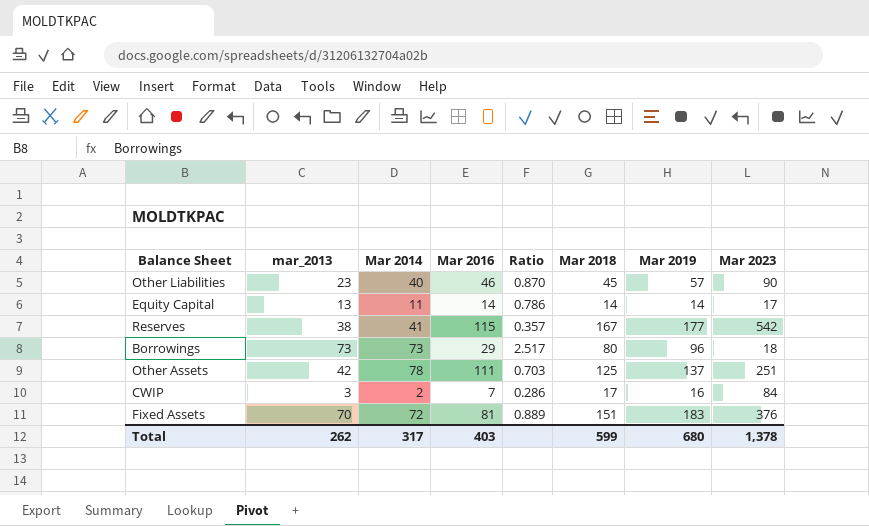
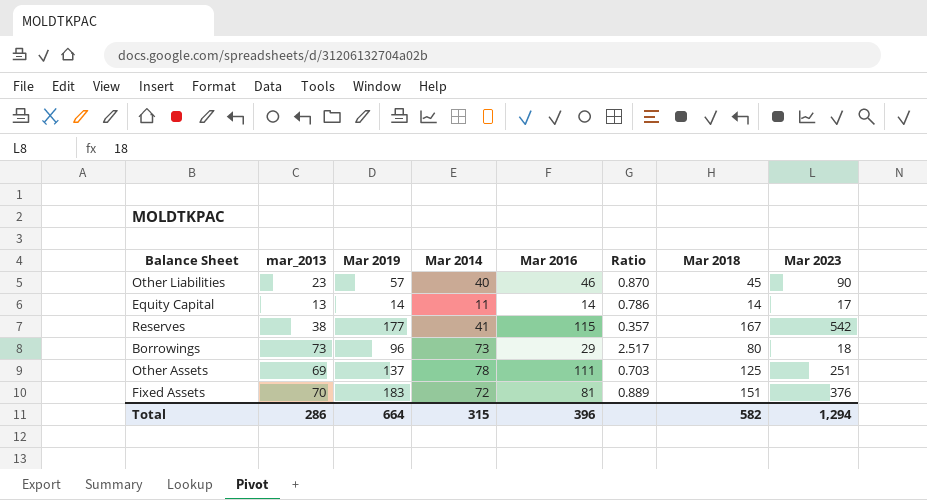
column Mar 2019 | position: 7 -> 3
row CWIP: 3 | 2 | 7 | 0.286 | 17 | 16 | 84 -> none
Other Assets | mar_2013: 42 -> 69
Total | mar_2013: 262 -> 286
Total | Mar 2019: 680 -> 664
Total | Mar 2014: 317 -> 315
Total | Mar 2016: 403 -> 396
Total | Mar 2018: 599 -> 582
Total | Mar 2023: 1,378 -> 1,294

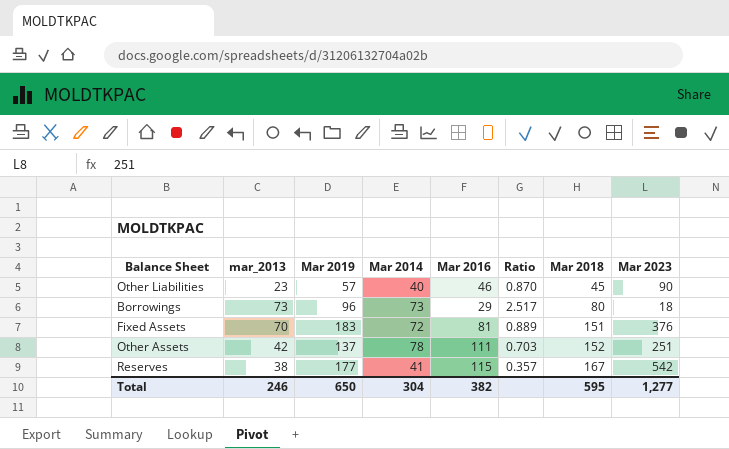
row order: none -> Mar 2018 ascending
row Equity Capital: 13 | 14 | 11 | 14 | 0.786 | 14 | 17 -> none
Other Assets | mar_2013: 69 -> 42
Other Assets | Mar 2018: 125 -> 152
Total | mar_2013: 286 -> 246
Total | Mar 2019: 664 -> 650
Total | Mar 2014: 315 -> 304
Total | Mar 2016: 396 -> 382
Total | Mar 2018: 582 -> 595
Total | Mar 2023: 1,294 -> 1,277

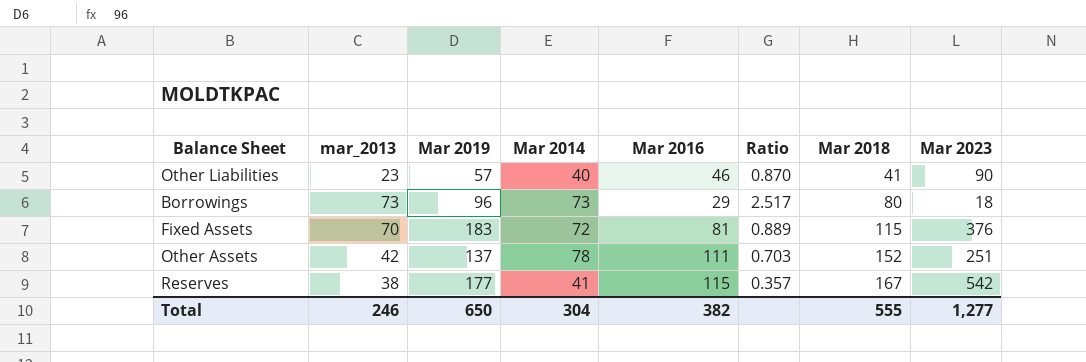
Other Liabilities | Mar 2018: 45 -> 41
Fixed Assets | Mar 2018: 151 -> 115
Total | Mar 2018: 595 -> 555

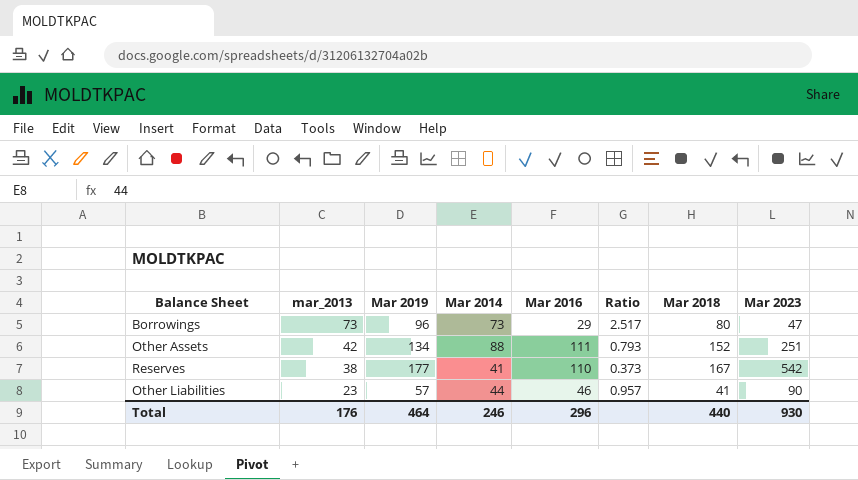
row order: Mar 2018 ascending -> mar_2013 descending
row Fixed Assets: 70 | 183 | 72 | 81 | 0.889 | 115 | 376 -> none
Borrowings | Mar 2023: 18 -> 47
Other Assets | Mar 2019: 137 -> 134
Other Assets | Mar 2014: 78 -> 88
Other Assets | Ratio: 0.703 -> 0.793
Reserves | Mar 2016: 115 -> 110
Reserves | Ratio: 0.357 -> 0.373
Other Liabilities | Mar 2014: 40 -> 44
Other Liabilities | Ratio: 0.870 -> 0.957
Total | mar_2013: 246 -> 176
Total | Mar 2019: 650 -> 464
Total | Mar 2014: 304 -> 246
Total | Mar 2016: 382 -> 296
Total | Mar 2018: 555 -> 440
Total | Mar 2023: 1,277 -> 930

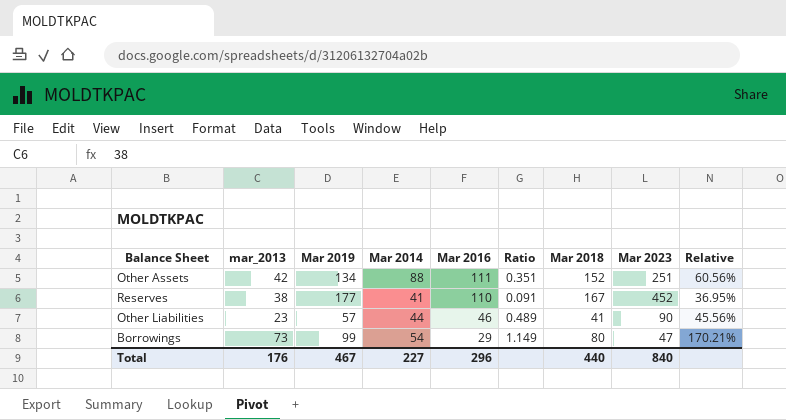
row order: mar_2013 descending -> Mar 2016 descending
column Ratio | formula: [Mar 2014] / [Mar 2016] -> [Mar 2014] / [Mar 2023]
column Relative | formula: none -> [Mar 2018] / [Mar 2023]
Reserves | Mar 2023: 542 -> 452
Borrowings | Mar 2019: 96 -> 99
Borrowings | Mar 2014: 73 -> 54
Total | Mar 2019: 464 -> 467
Total | Mar 2014: 246 -> 227
Total | Mar 2023: 930 -> 840

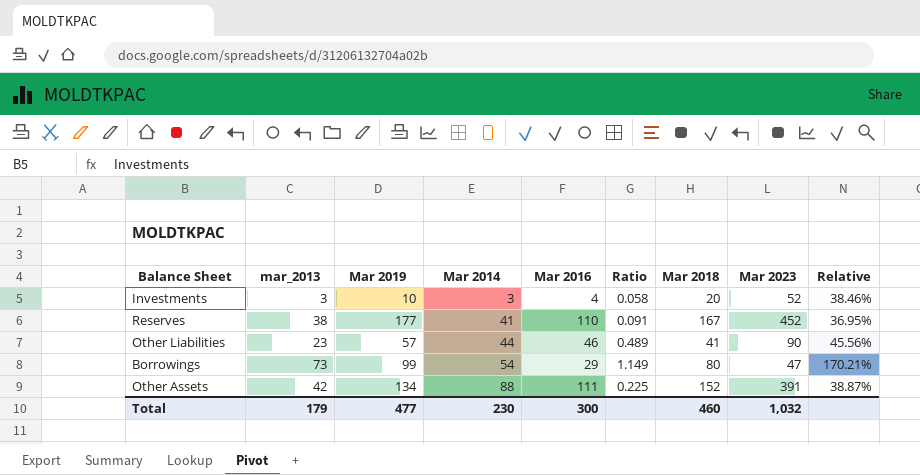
row order: Mar 2016 descending -> Mar 2014 ascending
row Investments: none -> 3 | 10 | 3 | 4 | 0.058 | 20 | 52 | 38.46%
Other Assets | Ratio: 0.351 -> 0.225
Other Assets | Mar 2023: 251 -> 391
Other Assets | Relative: 60.56% -> 38.87%
Total | mar_2013: 176 -> 179
Total | Mar 2019: 467 -> 477
Total | Mar 2014: 227 -> 230
Total | Mar 2016: 296 -> 300
Total | Mar 2018: 440 -> 460
Total | Mar 2023: 840 -> 1,032

